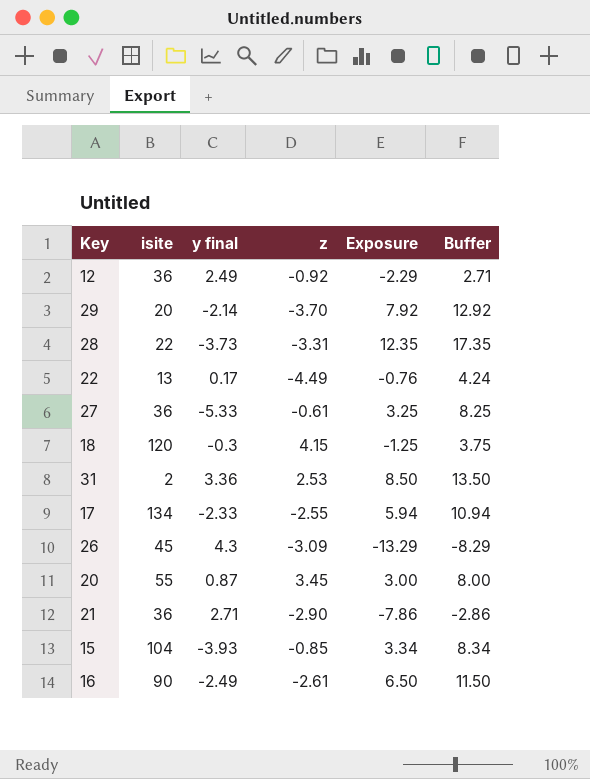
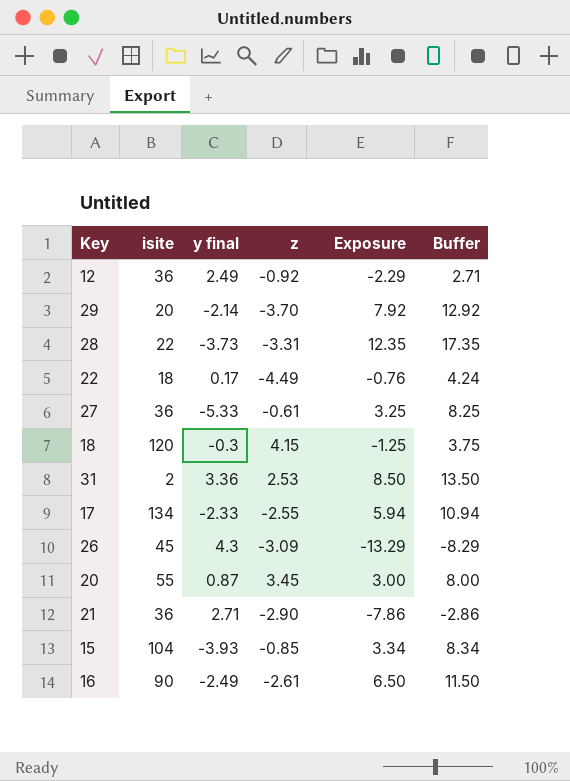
22 | isite: 13 -> 18

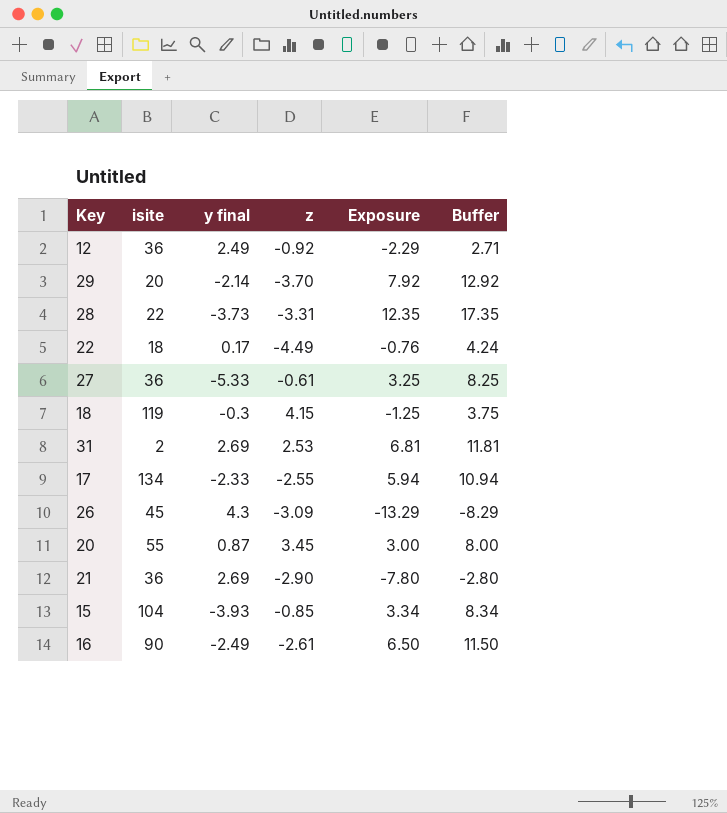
18 | isite: 120 -> 119
31 | y final: 3.36 -> 2.69
31 | Exposure: 8.50 -> 6.81
31 | Buffer: 13.50 -> 11.81
21 | y final: 2.71 -> 2.69
21 | Exposure: -7.86 -> -7.80
21 | Buffer: -2.86 -> -2.80

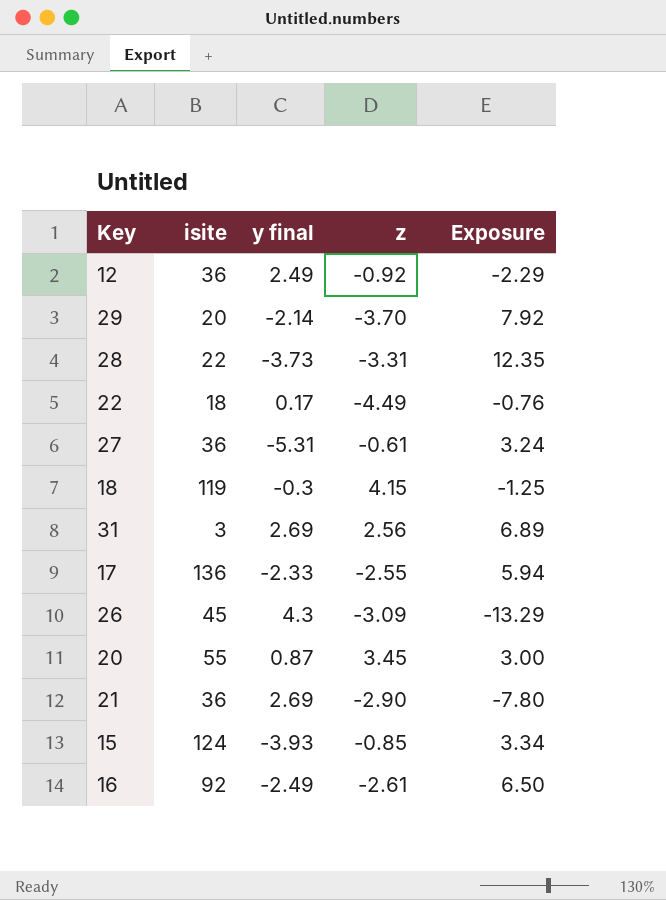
column Buffer | formula: [Exposure] + 5 -> none
27 | y final: -5.33 -> -5.31
27 | Exposure: 3.25 -> 3.24
31 | isite: 2 -> 3
31 | z: 2.53 -> 2.56
31 | Exposure: 6.81 -> 6.89
17 | isite: 134 -> 136
15 | isite: 104 -> 124
16 | isite: 90 -> 92

